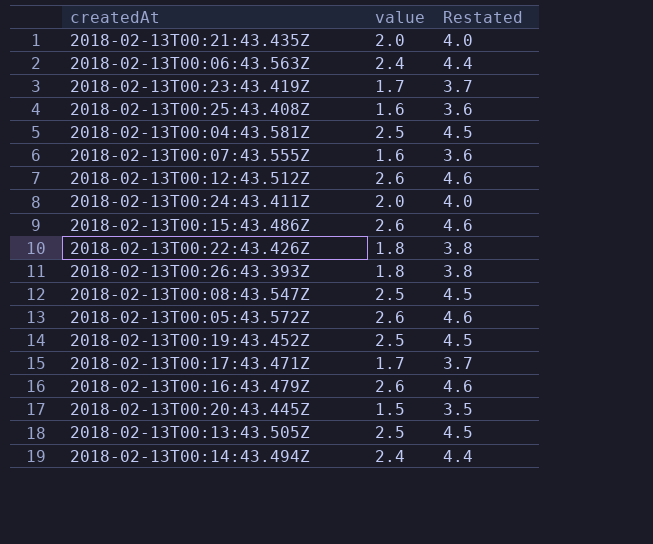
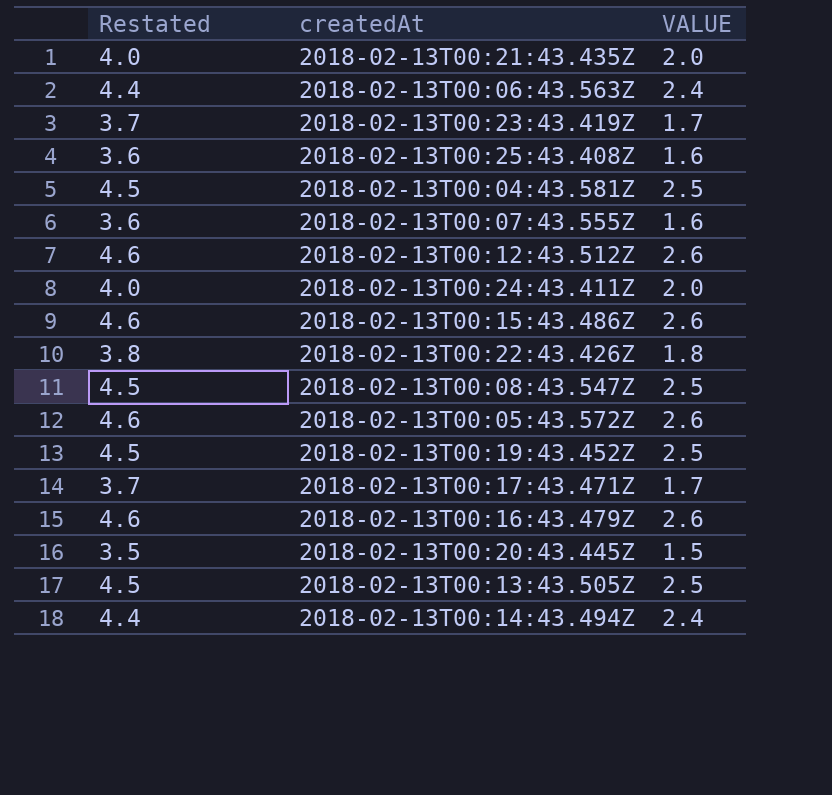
column Restated | position: 3 -> 1
column name: value -> VALUE
row 2018-02-13T00:26:43.393Z: 1.8 | 3.8 -> none

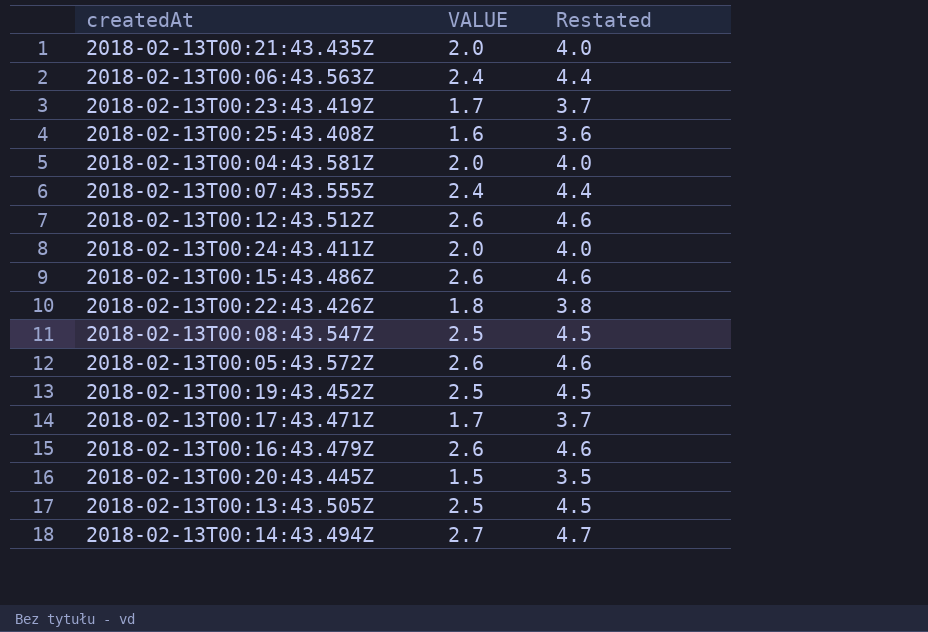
column Restated | position: 1 -> 3
2018-02-13T00:04:43.581Z | VALUE: 2.5 -> 2.0
2018-02-13T00:04:43.581Z | Restated: 4.5 -> 4.0
2018-02-13T00:07:43.555Z | VALUE: 1.6 -> 2.4
2018-02-13T00:07:43.555Z | Restated: 3.6 -> 4.4
2018-02-13T00:14:43.494Z | VALUE: 2.4 -> 2.7
2018-02-13T00:14:43.494Z | Restated: 4.4 -> 4.7

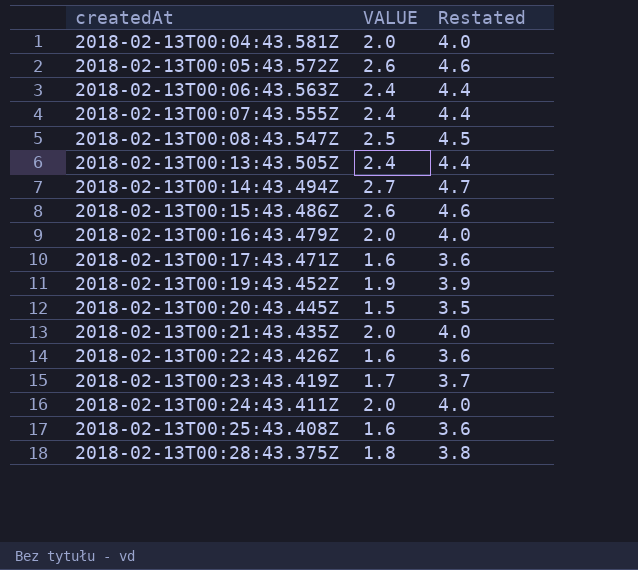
row order: none -> createdAt ascending
row 2018-02-13T00:12:43.512Z: 2.6 | 4.6 -> none
2018-02-13T00:13:43.505Z | VALUE: 2.5 -> 2.4
2018-02-13T00:13:43.505Z | Restated: 4.5 -> 4.4
2018-02-13T00:16:43.479Z | VALUE: 2.6 -> 2.0
2018-02-13T00:16:43.479Z | Restated: 4.6 -> 4.0
2018-02-13T00:17:43.471Z | VALUE: 1.7 -> 1.6
2018-02-13T00:17:43.471Z | Restated: 3.7 -> 3.6
2018-02-13T00:19:43.452Z | VALUE: 2.5 -> 1.9
2018-02-13T00:19:43.452Z | Restated: 4.5 -> 3.9
2018-02-13T00:22:43.426Z | VALUE: 1.8 -> 1.6
2018-02-13T00:22:43.426Z | Restated: 3.8 -> 3.6
row 2018-02-13T00:28:43.375Z: none -> 1.8 | 3.8

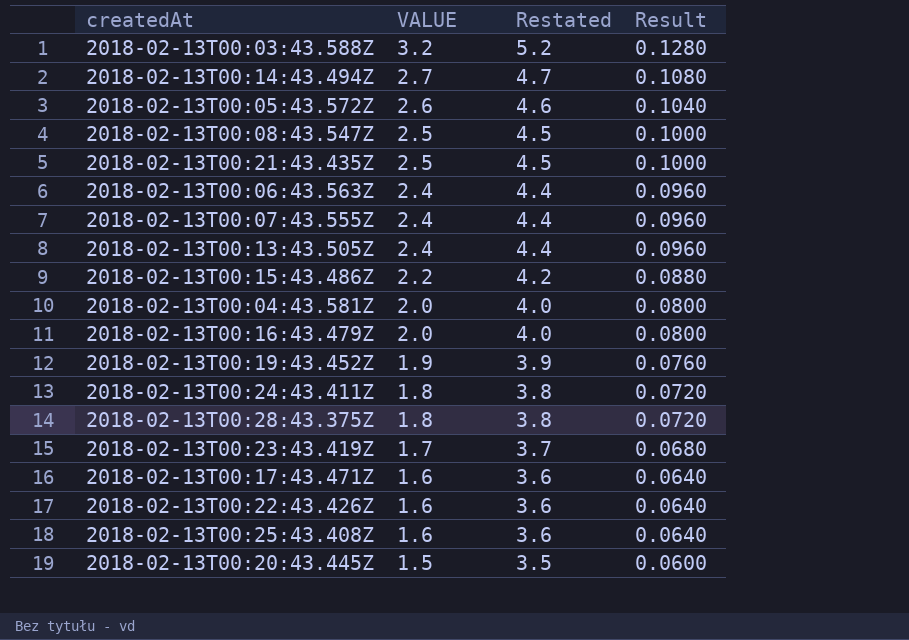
row order: createdAt ascending -> VALUE descending
column Result | formula: none -> [VALUE] * 0.04
row 2018-02-13T00:03:43.588Z: none -> 3.2 | 5.2 | 0.1280
2018-02-13T00:21:43.435Z | VALUE: 2.0 -> 2.5
2018-02-13T00:21:43.435Z | Restated: 4.0 -> 4.5
2018-02-13T00:15:43.486Z | VALUE: 2.6 -> 2.2
2018-02-13T00:15:43.486Z | Restated: 4.6 -> 4.2
2018-02-13T00:24:43.411Z | VALUE: 2.0 -> 1.8
2018-02-13T00:24:43.411Z | Restated: 4.0 -> 3.8

